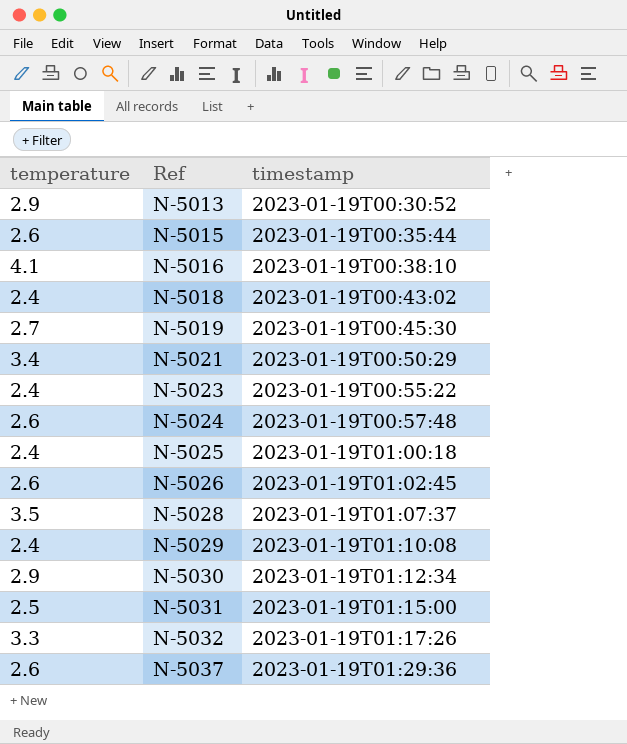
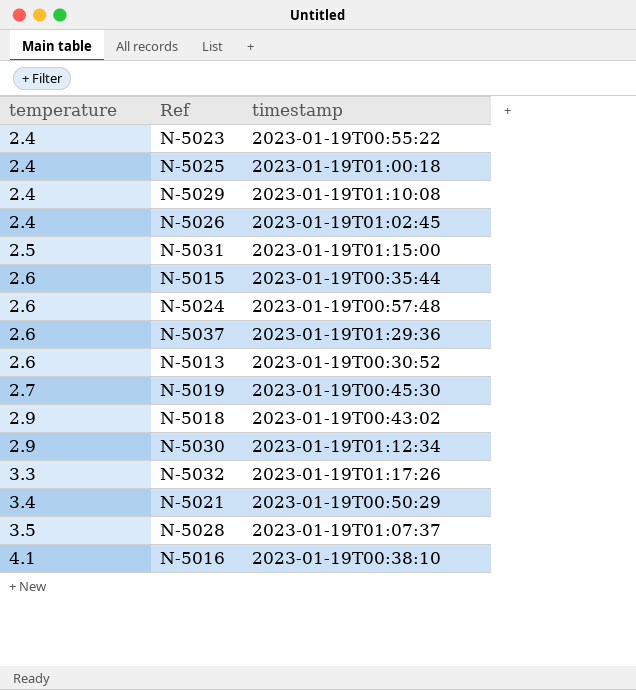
row order: Ref ascending -> temperature ascending
N-5026 | temperature: 2.6 -> 2.4
N-5013 | temperature: 2.9 -> 2.6
N-5018 | temperature: 2.4 -> 2.9

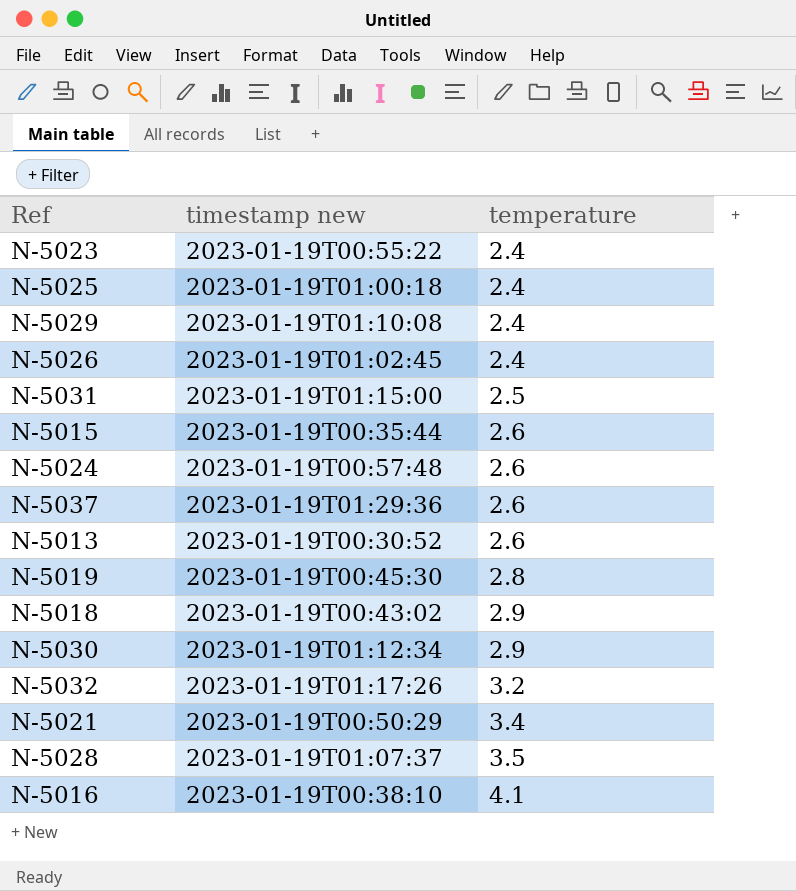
column name: timestamp -> timestamp new
column temperature | position: 1 -> 3
N-5019 | temperature: 2.7 -> 2.8
N-5032 | temperature: 3.3 -> 3.2

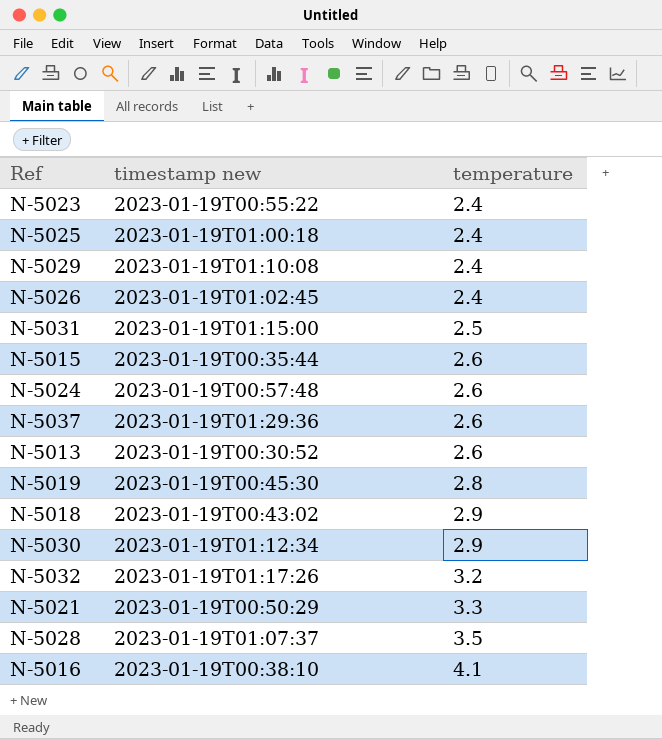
N-5021 | temperature: 3.4 -> 3.3

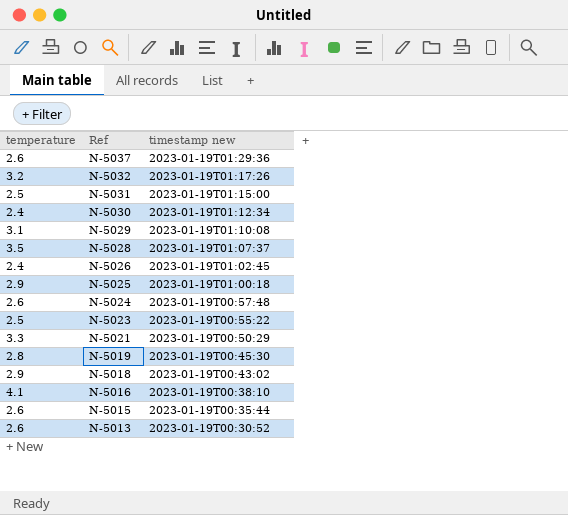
row order: temperature ascending -> Ref descending
column temperature | position: 3 -> 1
N-5030 | temperature: 2.9 -> 2.4
N-5029 | temperature: 2.4 -> 3.1
N-5025 | temperature: 2.4 -> 2.9
N-5023 | temperature: 2.4 -> 2.5

